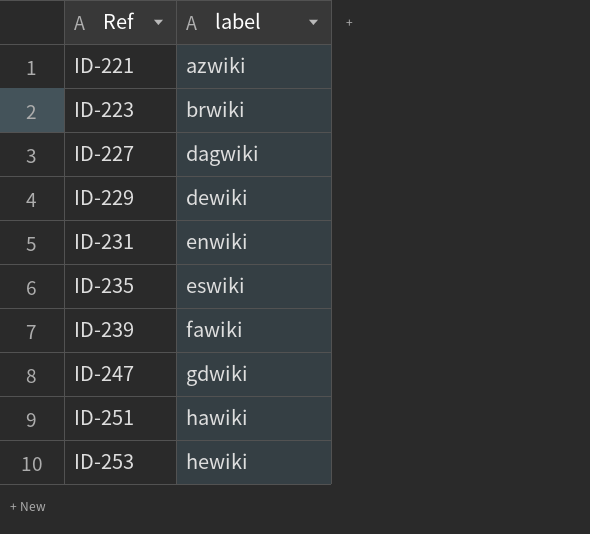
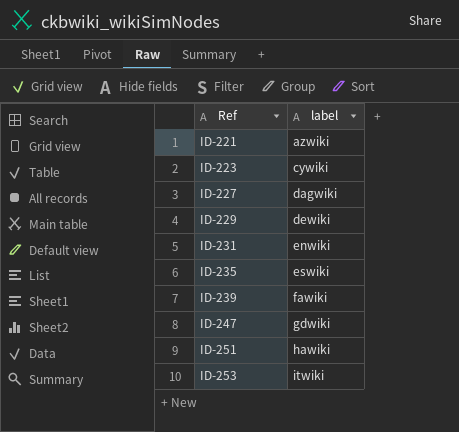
ID-223 | label: brwiki -> cywiki
ID-253 | label: hewiki -> itwiki

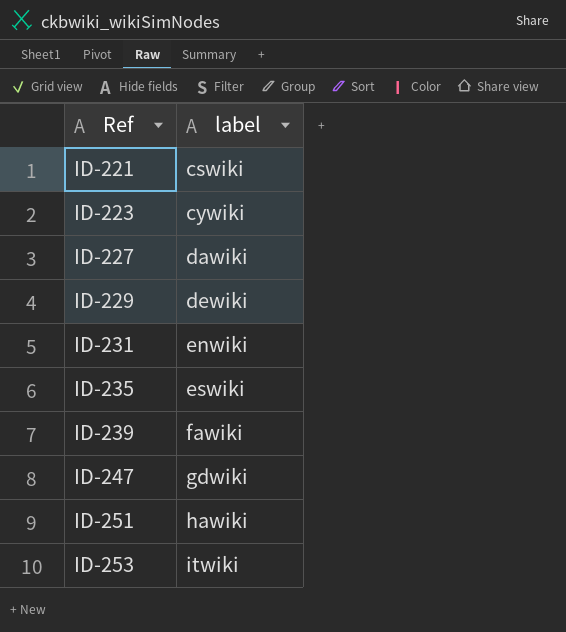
ID-221 | label: azwiki -> cswiki
ID-227 | label: dagwiki -> dawiki

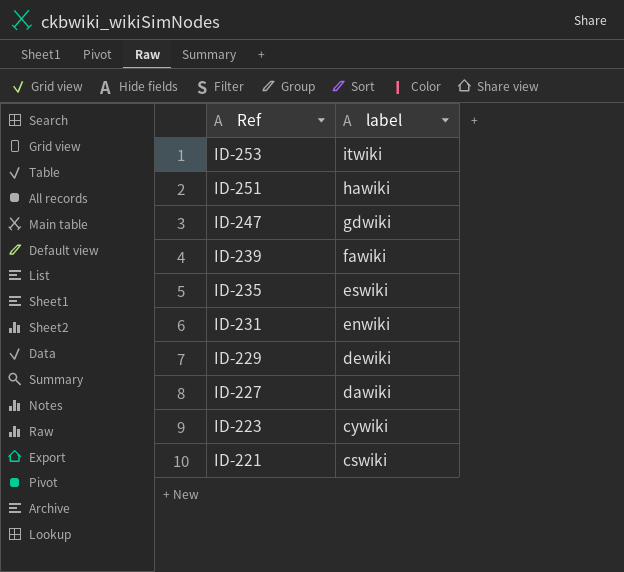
row order: Ref ascending -> Ref descending

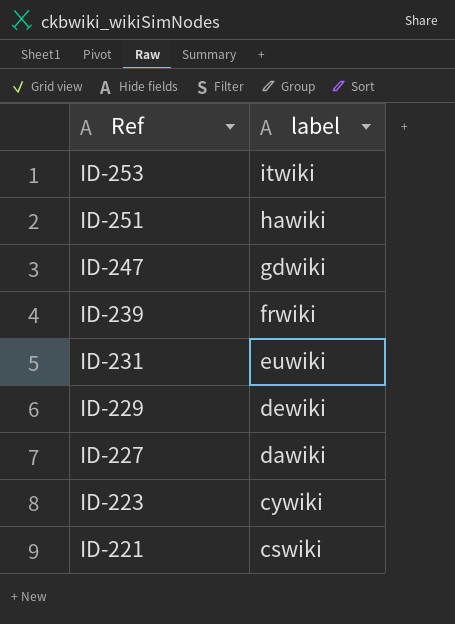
row ID-235: eswiki -> none
ID-239 | label: fawiki -> frwiki
ID-231 | label: enwiki -> euwiki

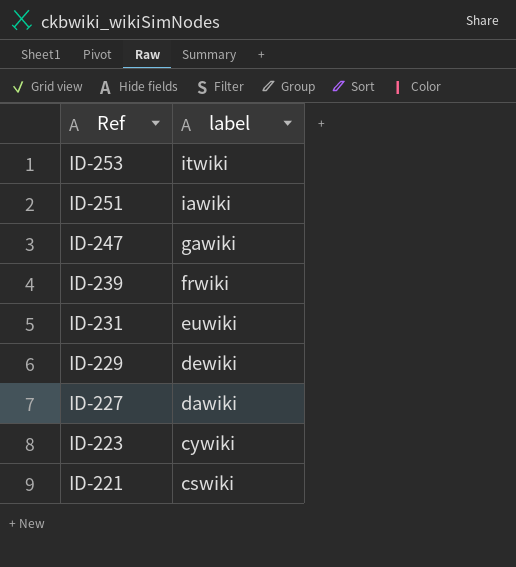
ID-251 | label: hawiki -> iawiki
ID-247 | label: gdwiki -> gawiki

